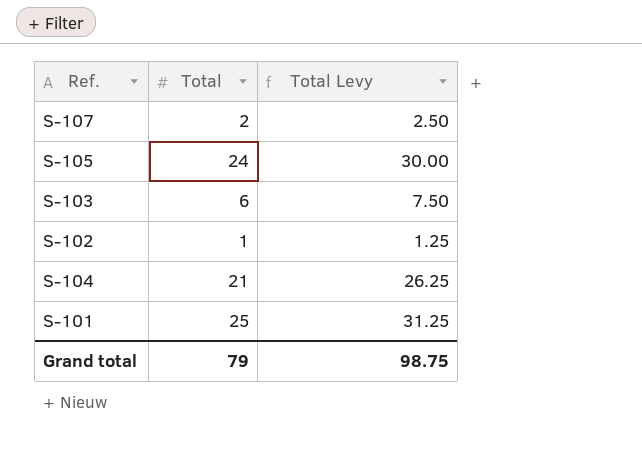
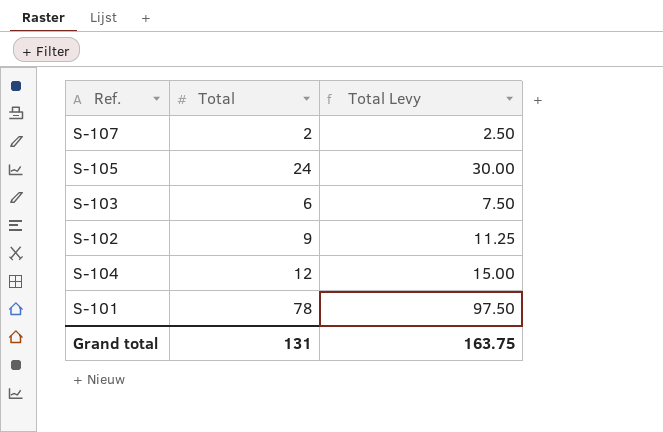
S-102 | Total: 1 -> 9
S-102 | Total Levy: 1.25 -> 11.25
S-104 | Total: 21 -> 12
S-104 | Total Levy: 26.25 -> 15.00
S-101 | Total: 25 -> 78
S-101 | Total Levy: 31.25 -> 97.50
Grand total | Total: 79 -> 131
Grand total | Total Levy: 98.75 -> 163.75

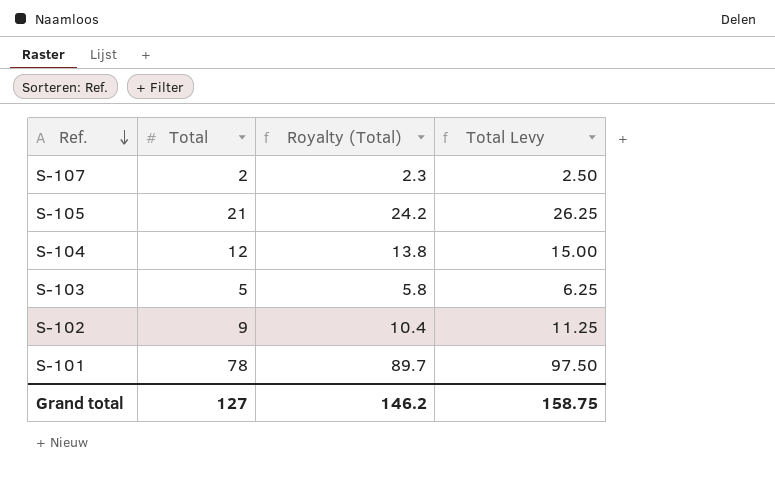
row order: none -> Ref. descending
column Royalty (Total) | formula: none -> [Total] * 1.15
S-105 | Total: 24 -> 21
S-105 | Total Levy: 30.00 -> 26.25
S-103 | Total: 6 -> 5
S-103 | Total Levy: 7.50 -> 6.25
Grand total | Total: 131 -> 127
Grand total | Total Levy: 163.75 -> 158.75

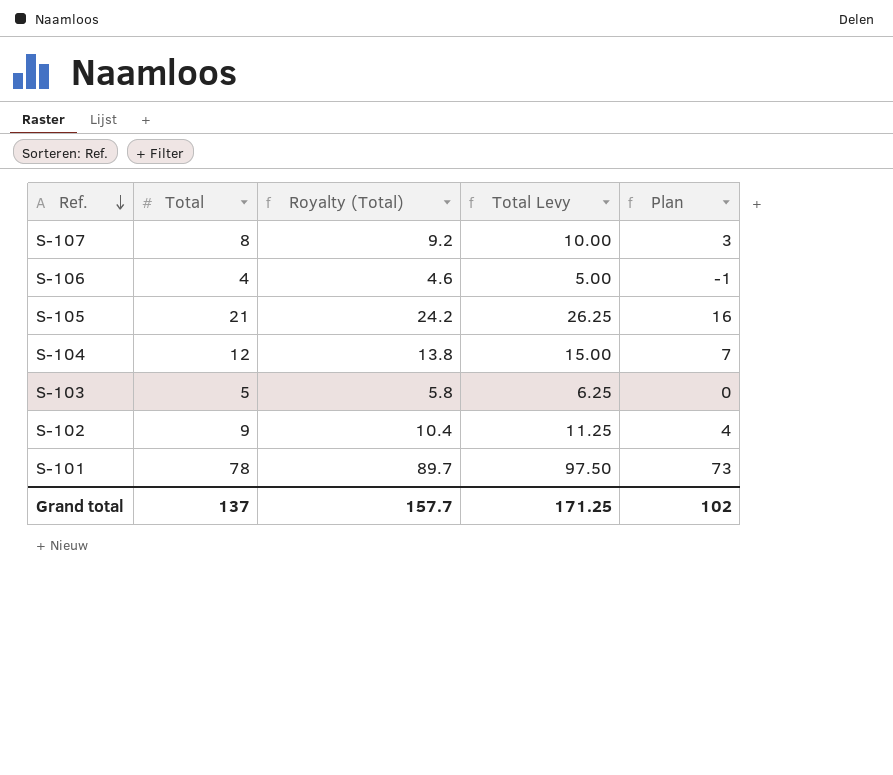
column Plan | formula: none -> [Total] - 5
S-107 | Total: 2 -> 8
S-107 | Royalty (Total): 2.3 -> 9.2
S-107 | Total Levy: 2.50 -> 10.00
row S-106: none -> 4 | 4.6 | 5.00 | -1
Grand total | Total: 127 -> 137
Grand total | Royalty (Total): 146.2 -> 157.7
Grand total | Total Levy: 158.75 -> 171.25

